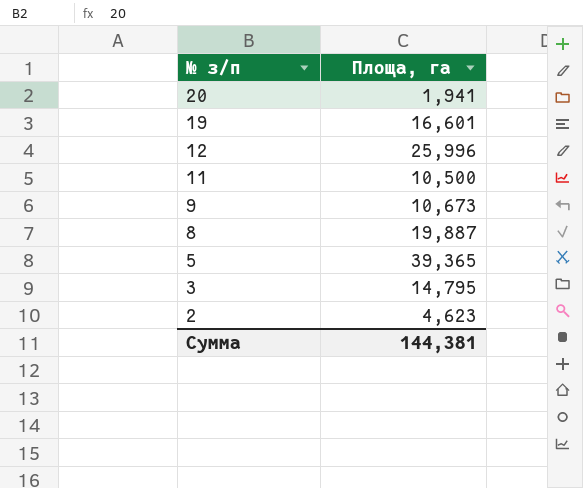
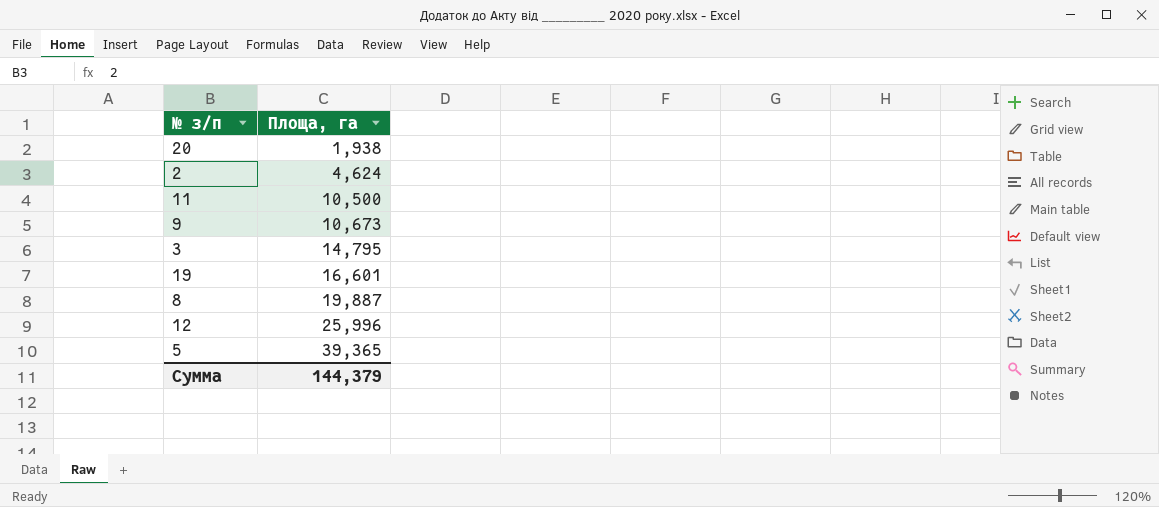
row order: № з/п descending -> Площа, га ascending
20 | Площа, га: 1,941 -> 1,938
2 | Площа, га: 4,623 -> 4,624
Сумма | Площа, га: 144,381 -> 144,379

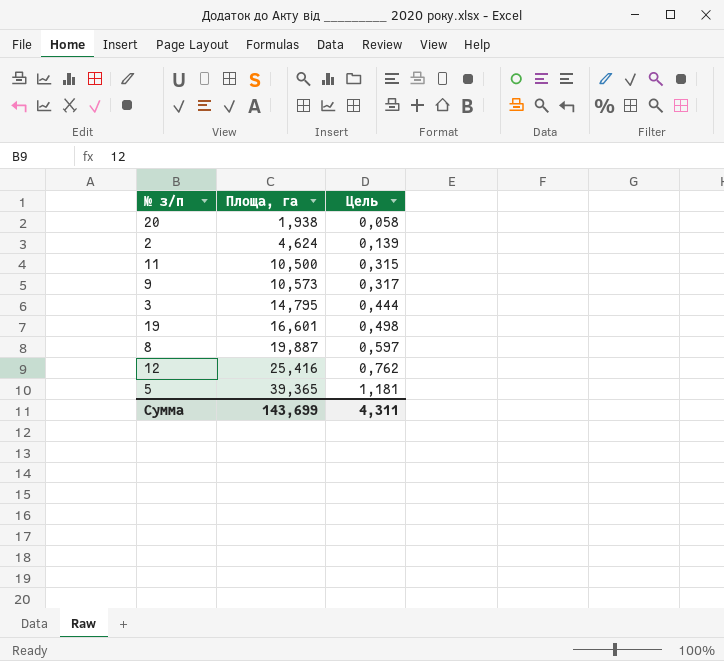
column Цель | formula: none -> [Площа, га] * 0,03
9 | Площа, га: 10,673 -> 10,573
12 | Площа, га: 25,996 -> 25,416
Сумма | Площа, га: 144,379 -> 143,699

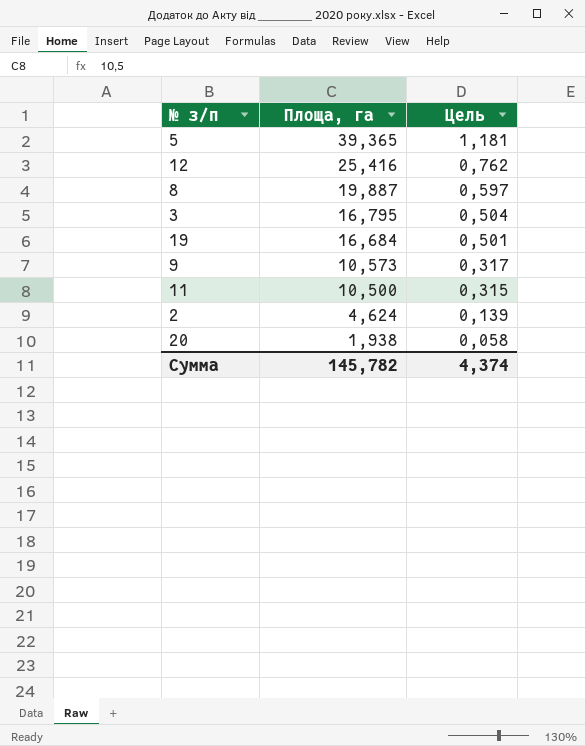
row order: Площа, га ascending -> Площа, га descending
3 | Площа, га: 14,795 -> 16,795
3 | Цель: 0,444 -> 0,504
19 | Площа, га: 16,601 -> 16,684
19 | Цель: 0,498 -> 0,501
Сумма | Площа, га: 143,699 -> 145,782
Сумма | Цель: 4,311 -> 4,374

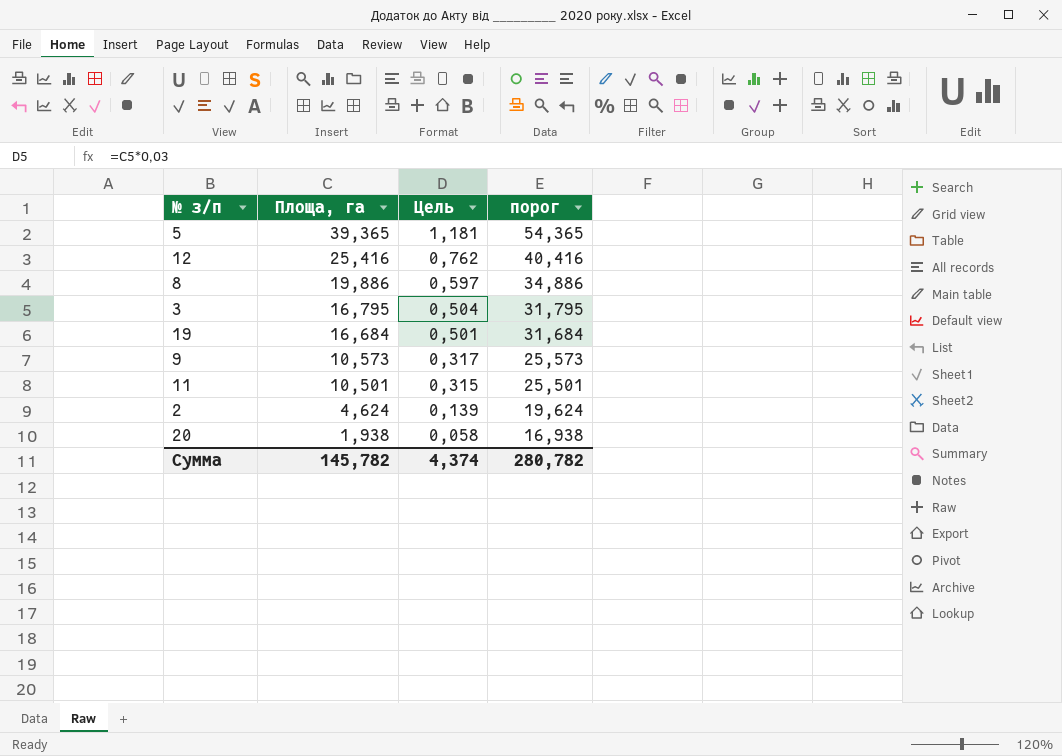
column порог | formula: none -> [Площа, га] + 15
8 | Площа, га: 19,887 -> 19,886
11 | Площа, га: 10,500 -> 10,501

